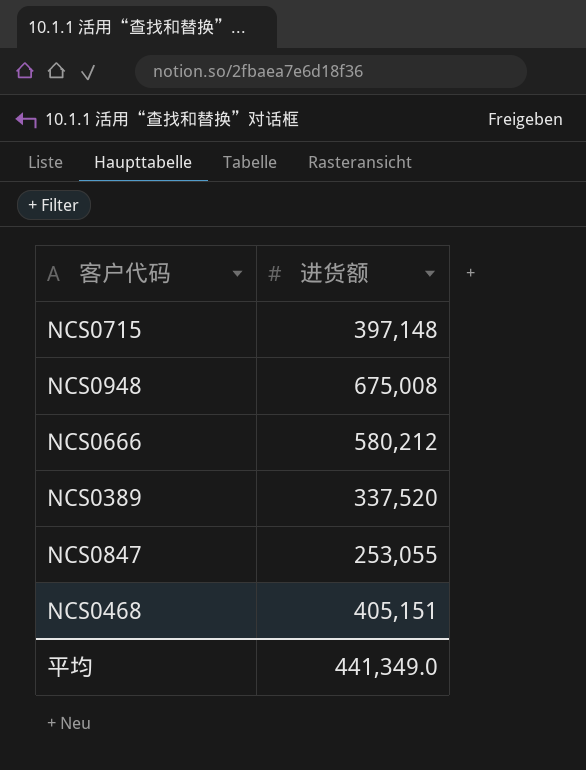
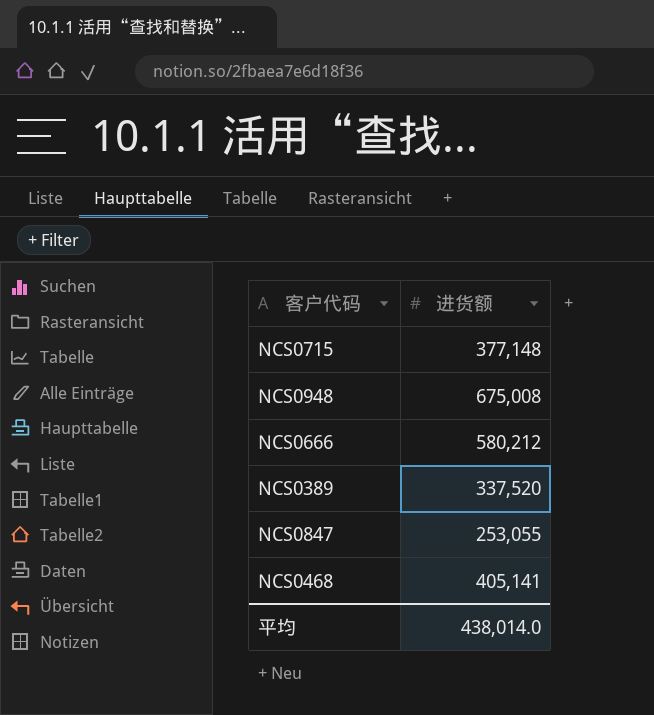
NCS0715 | 进货额: 397,148 -> 377,148
NCS0468 | 进货额: 405,151 -> 405,141
平均 | 进货额: 441,349.0 -> 438,014.0

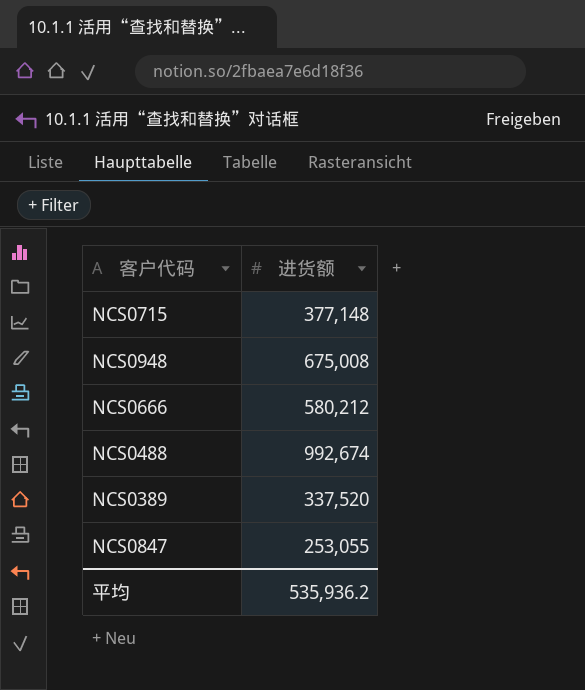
row NCS0468: 405,141 -> none
row NCS0488: none -> 992,674
平均 | 进货额: 438,014.0 -> 535,936.2

